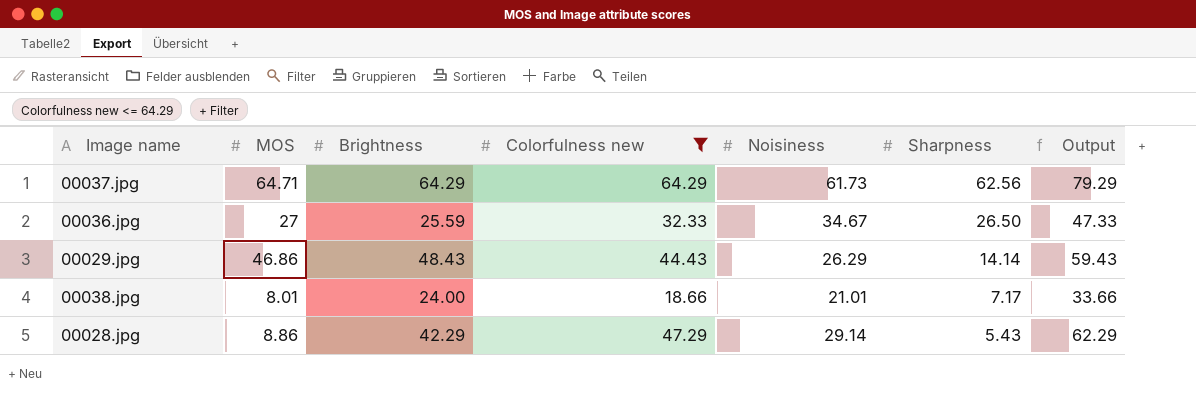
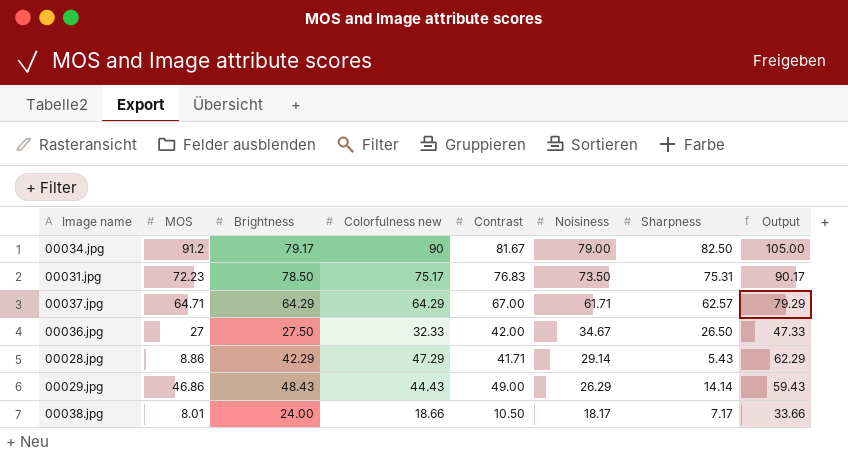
filter: Colorfulness new <= 64.29 -> none
row order: Sharpness descending -> Noisiness descending
column Contrast | position: none -> 5
00037.jpg | Noisiness: 61.73 -> 61.71
00037.jpg | Sharpness: 62.56 -> 62.57
00036.jpg | Brightness: 25.59 -> 27.50
00038.jpg | Noisiness: 21.01 -> 18.17

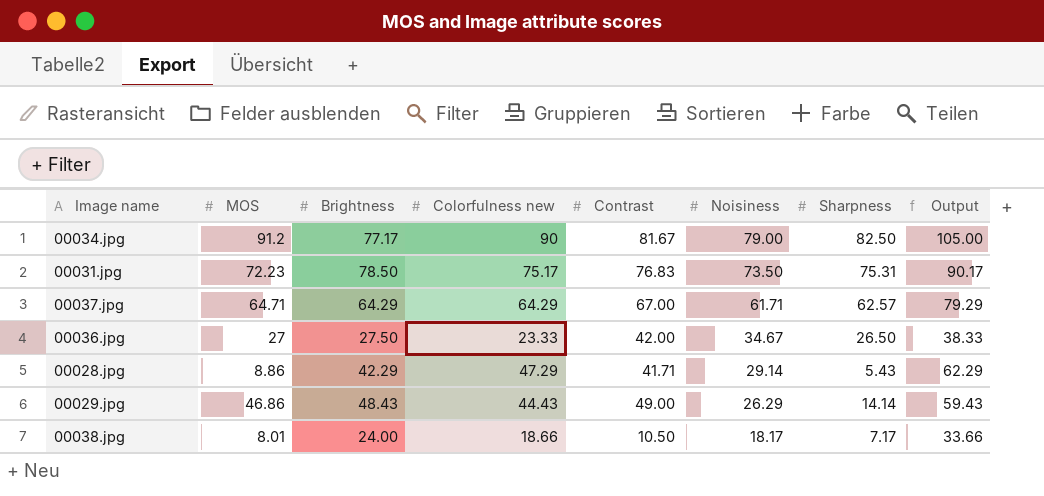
00034.jpg | Brightness: 79.17 -> 77.17
00036.jpg | Colorfulness new: 32.33 -> 23.33
00036.jpg | Output: 47.33 -> 38.33

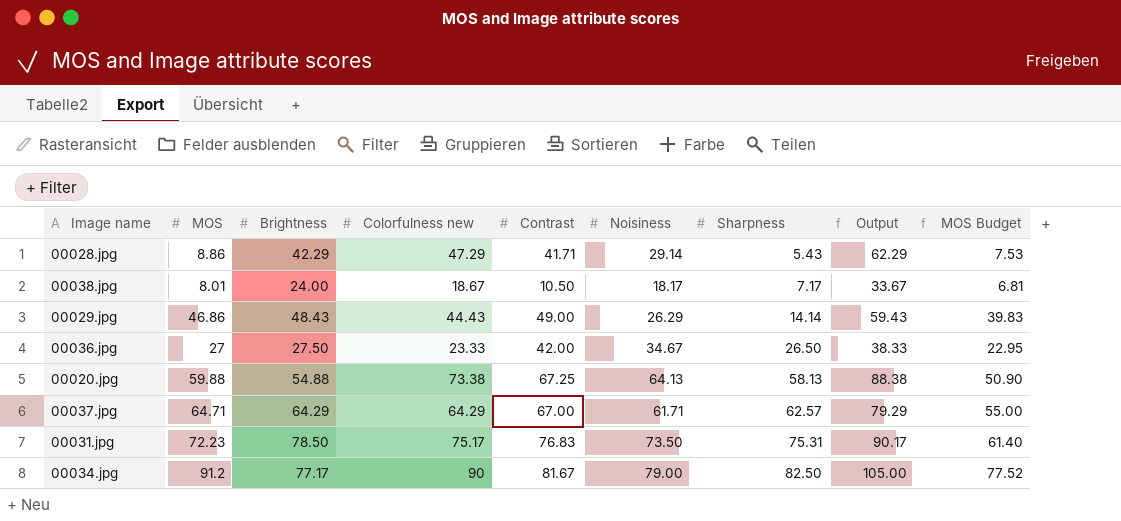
row order: Noisiness descending -> Sharpness ascending
column MOS Budget | formula: none -> [MOS] * 0.85
00038.jpg | Colorfulness new: 18.66 -> 18.67
00038.jpg | Output: 33.66 -> 33.67
row 00020.jpg: none -> 59.88 | 54.88 | 73.38 | 67.25 | 64.13 | 58.13 | 88.38 | 50.90

